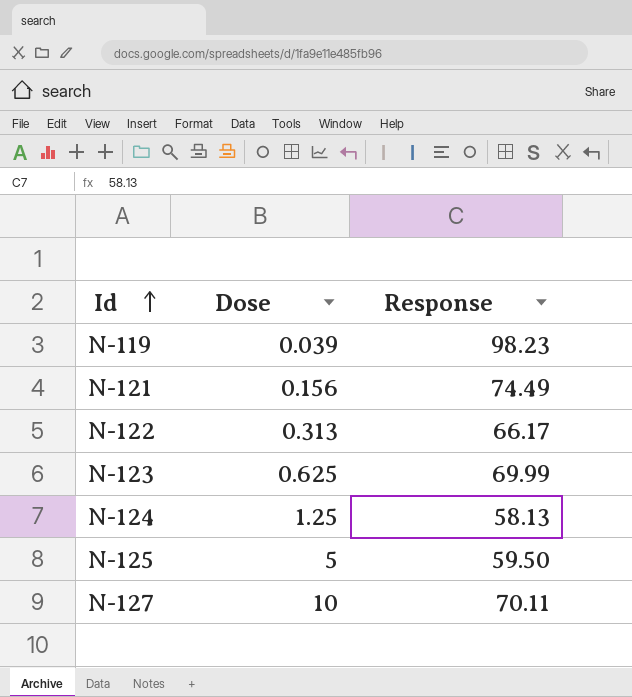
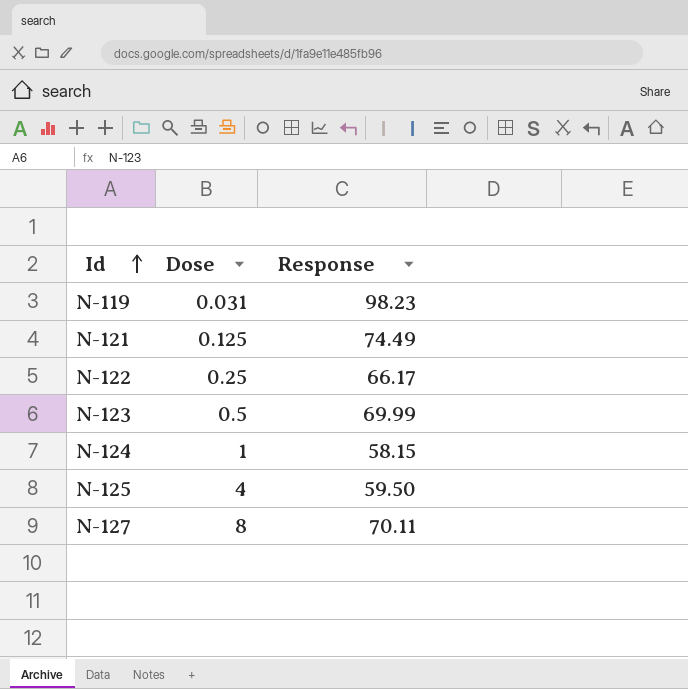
N-119 | Dose: 0.039 -> 0.031
N-121 | Dose: 0.156 -> 0.125
N-122 | Dose: 0.313 -> 0.25
N-123 | Dose: 0.625 -> 0.5
N-124 | Dose: 1.25 -> 1
N-124 | Response: 58.13 -> 58.15
N-125 | Dose: 5 -> 4
N-127 | Dose: 10 -> 8

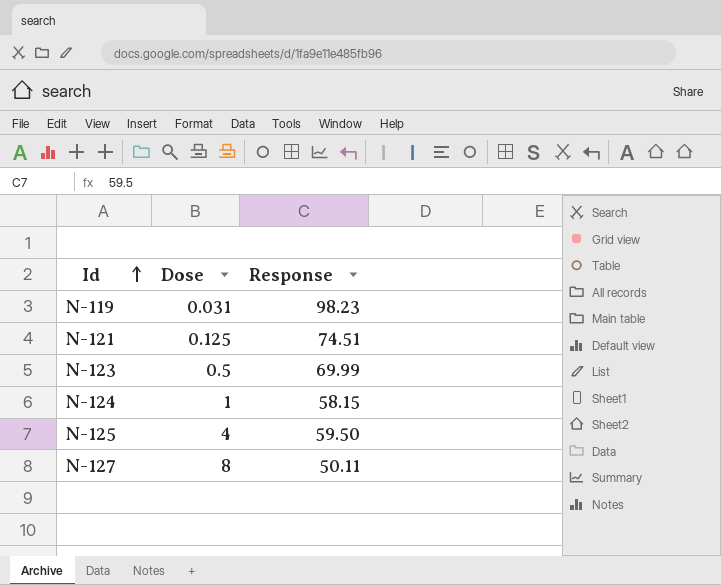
row N-122: 0.25 | 66.17 -> none
N-121 | Response: 74.49 -> 74.51
N-127 | Response: 70.11 -> 50.11

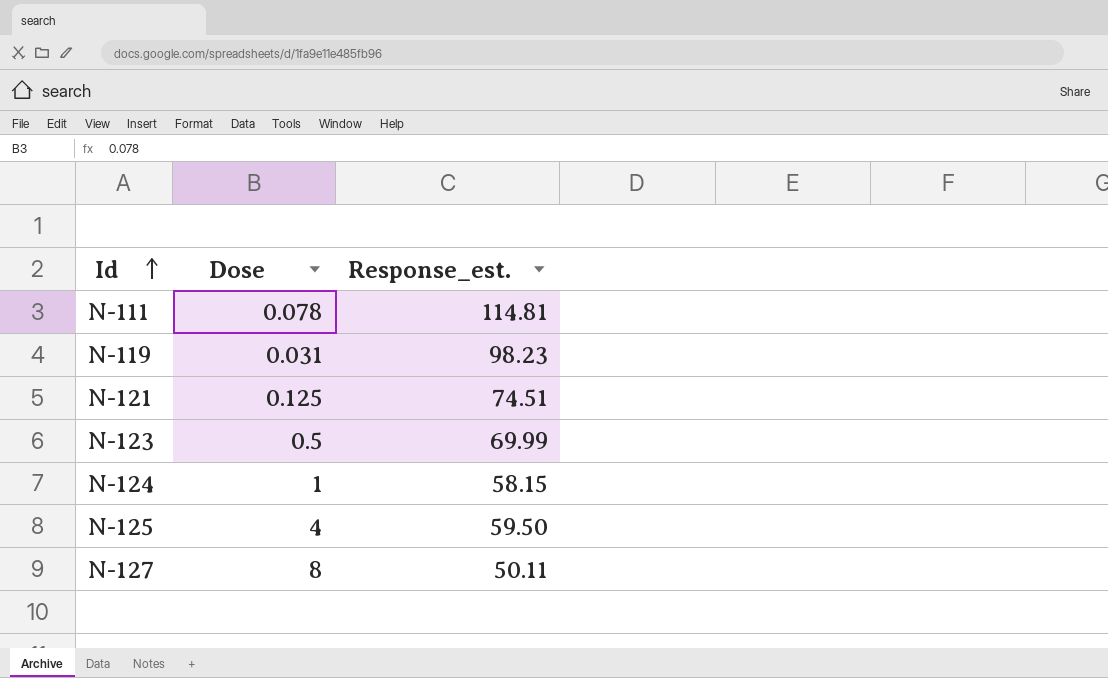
column name: Response -> Response_est.
row N-111: none -> 0.078 | 114.81

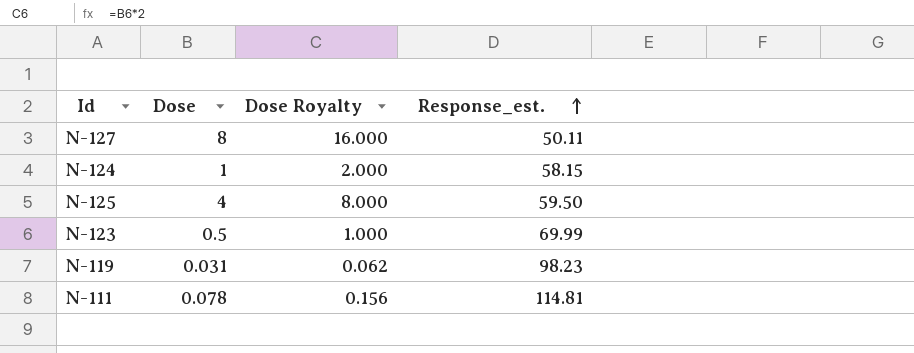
row order: Id ascending -> Response_est. ascending
column Dose Royalty | formula: none -> [Dose] * 2
row N-121: 0.125 | 74.51 -> none

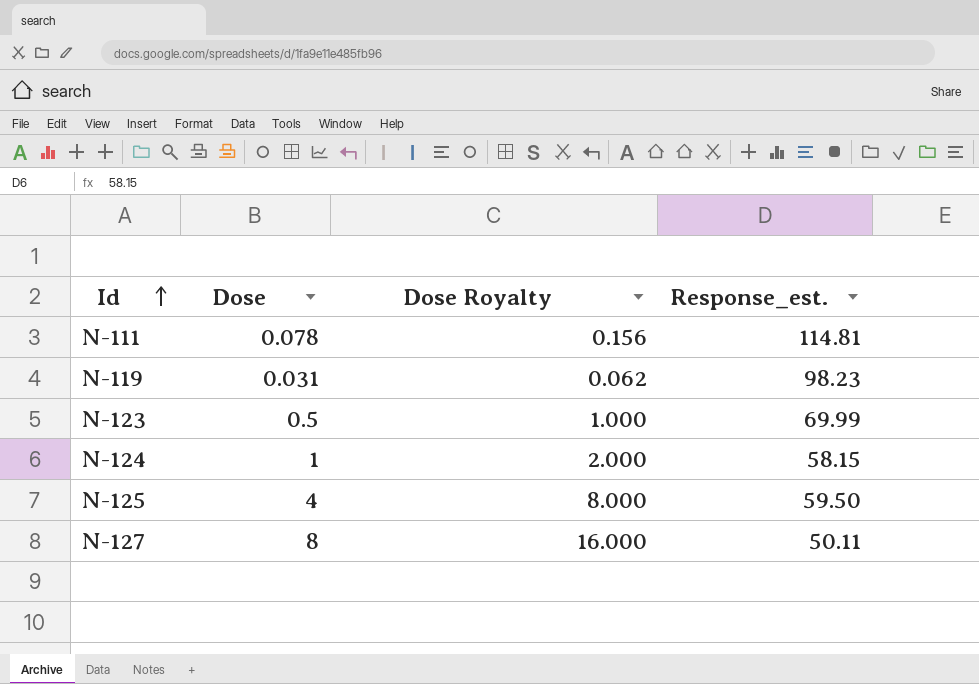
row order: Response_est. ascending -> Id ascending

